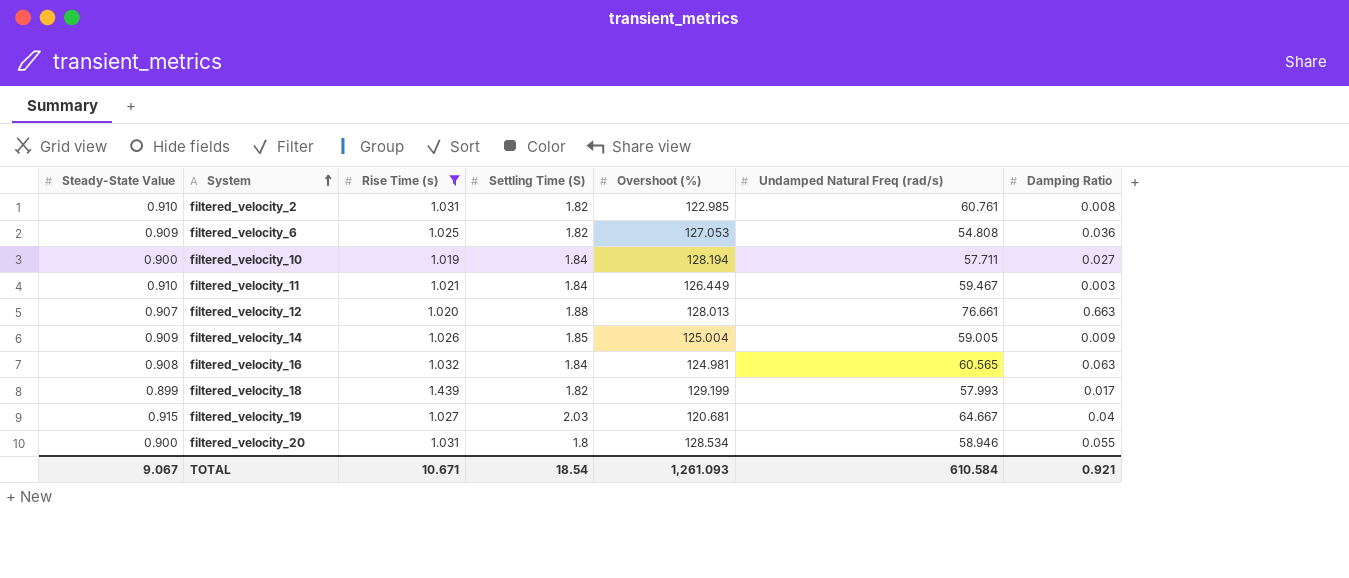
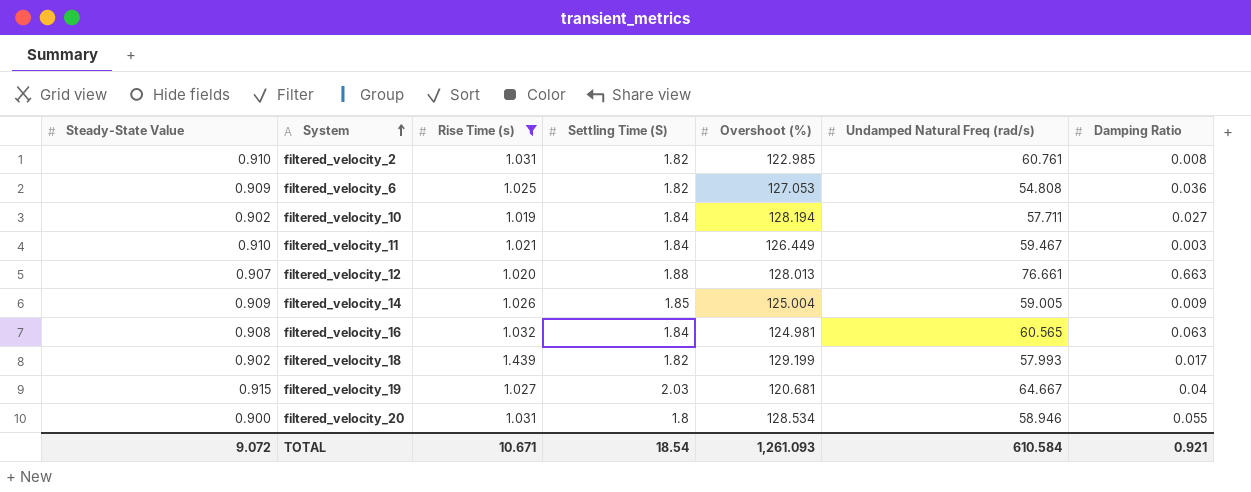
filtered_velocity_10 | Steady-State Value: 0.900 -> 0.902
filtered_velocity_18 | Steady-State Value: 0.899 -> 0.902
TOTAL | Steady-State Value: 9.067 -> 9.072

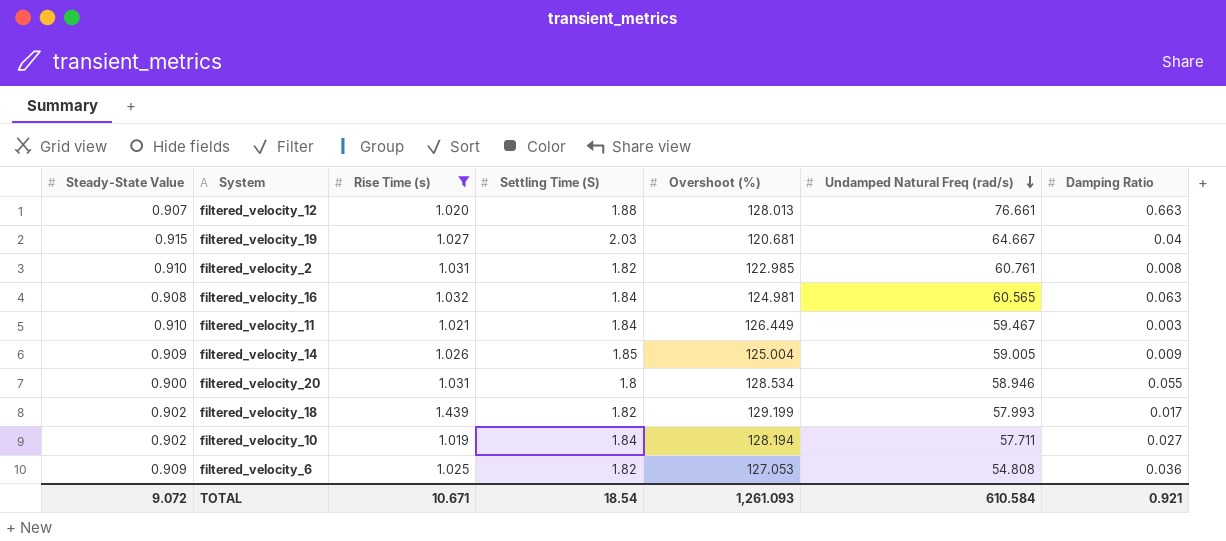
row order: System ascending -> Undamped Natural Freq (rad/s) descending

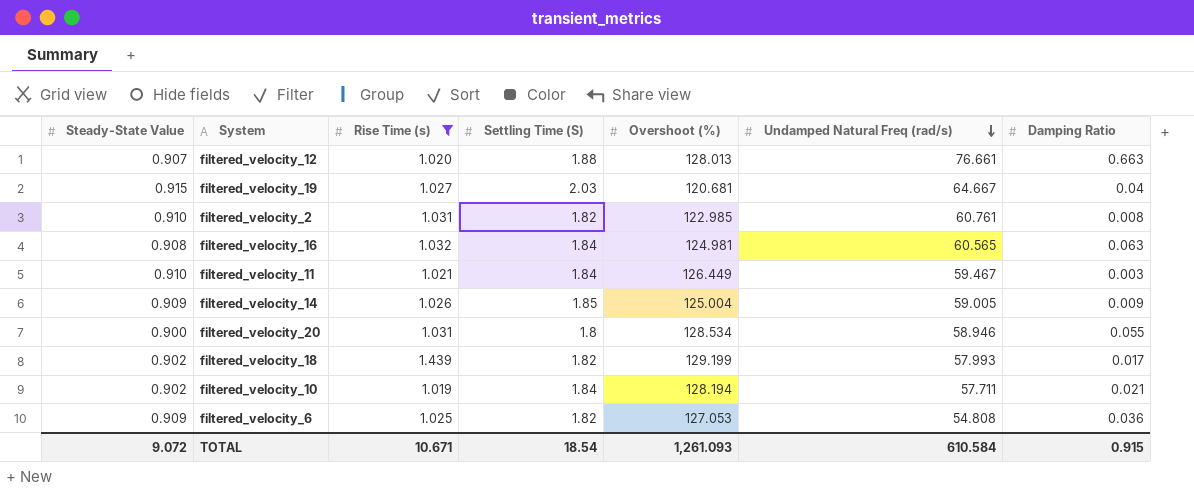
filtered_velocity_10 | Damping Ratio: 0.027 -> 0.021
TOTAL | Damping Ratio: 0.921 -> 0.915

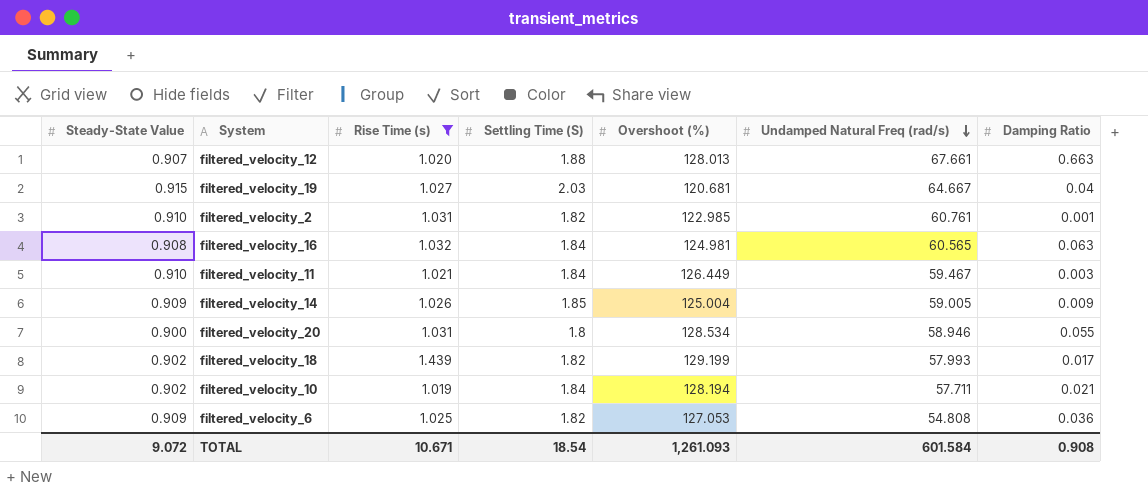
filtered_velocity_12 | Undamped Natural Freq (rad/s): 76.661 -> 67.661
filtered_velocity_2 | Damping Ratio: 0.008 -> 0.001
TOTAL | Undamped Natural Freq (rad/s): 610.584 -> 601.584
TOTAL | Damping Ratio: 0.915 -> 0.908

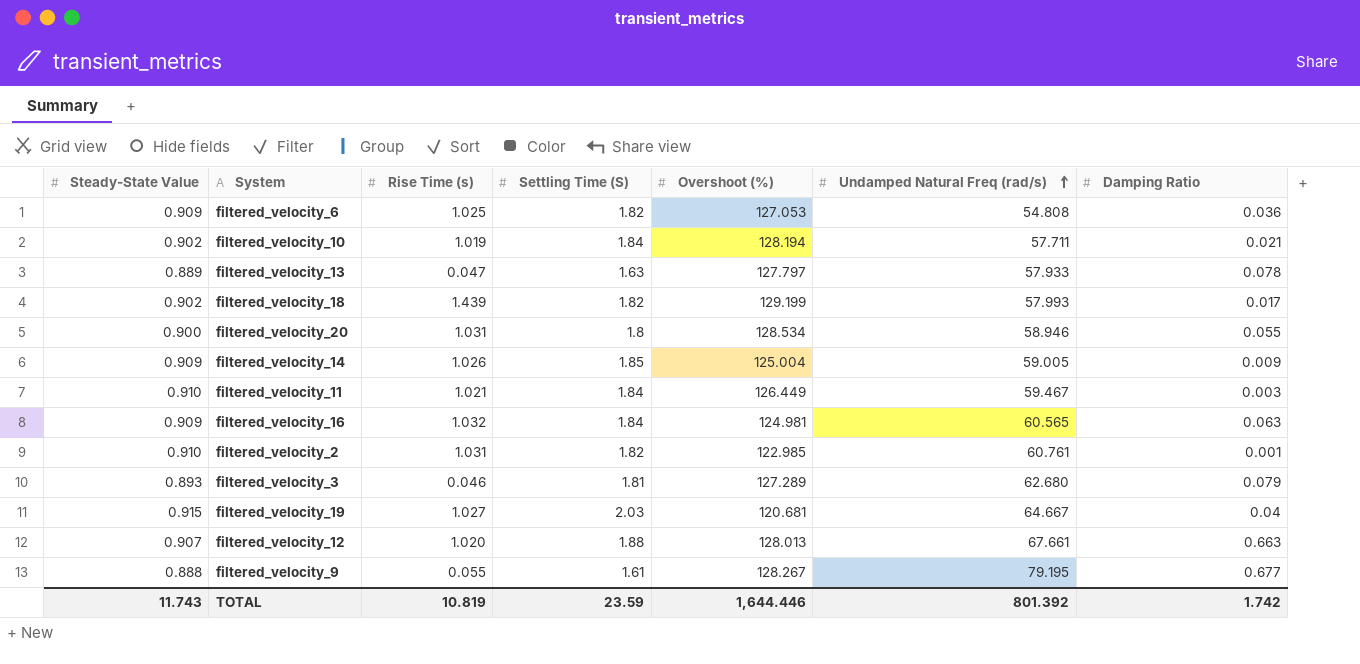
filter: Rise Time (s) >= 1.019 -> none
row order: Undamped Natural Freq (rad/s) descending -> Undamped Natural Freq (rad/s) ascending
filtered_velocity_16 | Steady-State Value: 0.908 -> 0.909
TOTAL | Steady-State Value: 9.072 -> 11.743
TOTAL | Rise Time (s): 10.671 -> 10.819
TOTAL | Settling Time (S): 18.54 -> 23.59
TOTAL | Overshoot (%): 1,261.093 -> 1,644.446
TOTAL | Undamped Natural Freq (rad/s): 601.584 -> 801.392
TOTAL | Damping Ratio: 0.908 -> 1.742

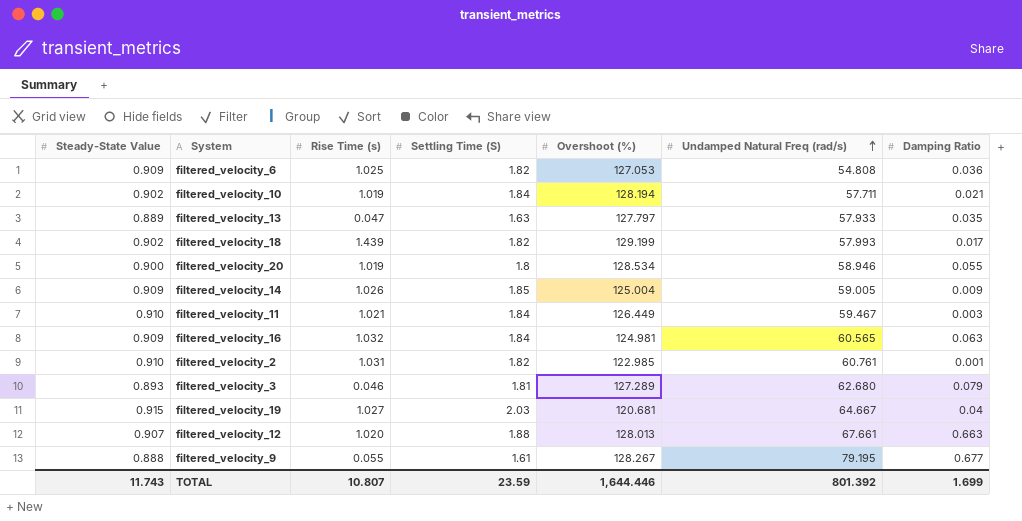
filtered_velocity_13 | Damping Ratio: 0.078 -> 0.035
filtered_velocity_20 | Rise Time (s): 1.031 -> 1.019
TOTAL | Rise Time (s): 10.819 -> 10.807
TOTAL | Damping Ratio: 1.742 -> 1.699

